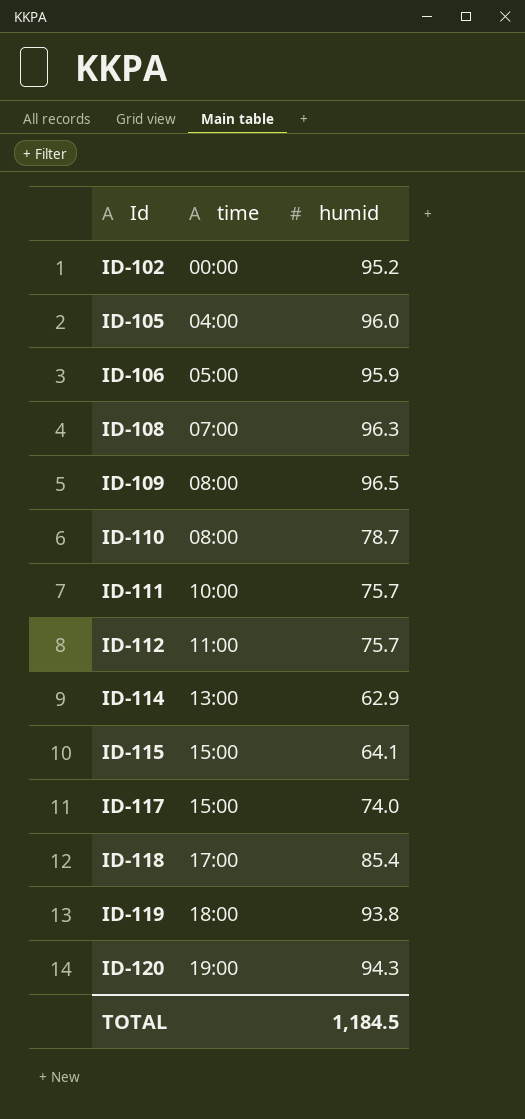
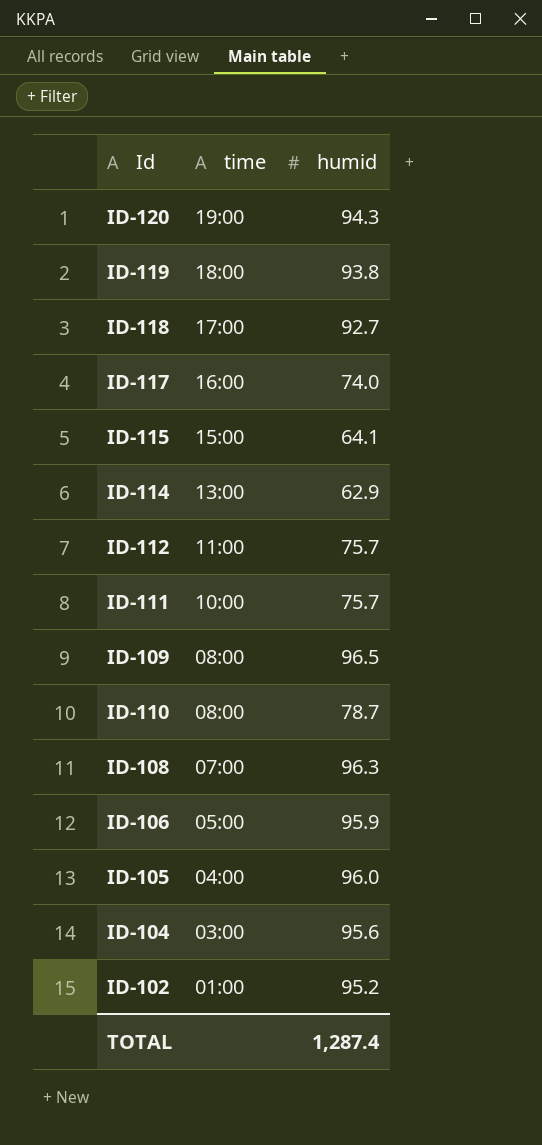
row order: Id ascending -> time descending
ID-118 | humid: 85.4 -> 92.7
ID-117 | time: 15:00 -> 16:00
row ID-104: none -> 03:00 | 95.6
ID-102 | time: 00:00 -> 01:00
TOTAL | humid: 1,184.5 -> 1,287.4

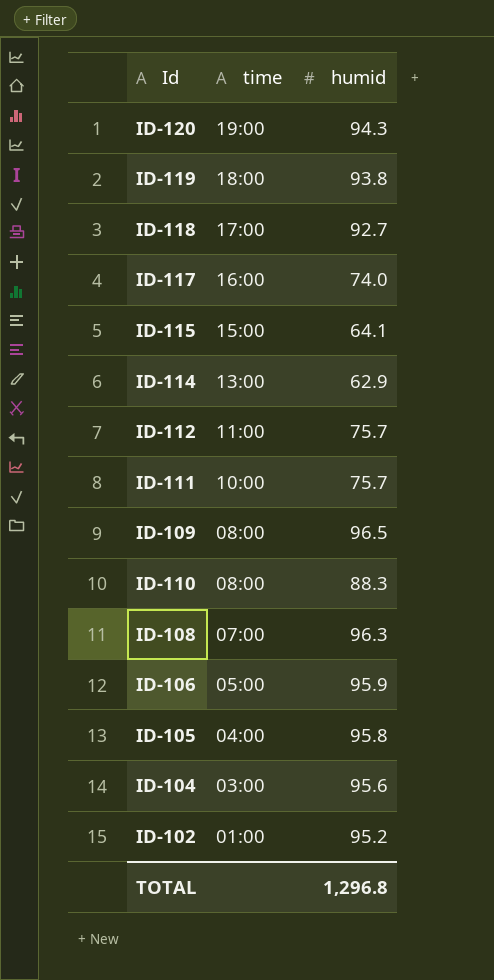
ID-110 | humid: 78.7 -> 88.3
ID-105 | humid: 96.0 -> 95.8
TOTAL | humid: 1,287.4 -> 1,296.8

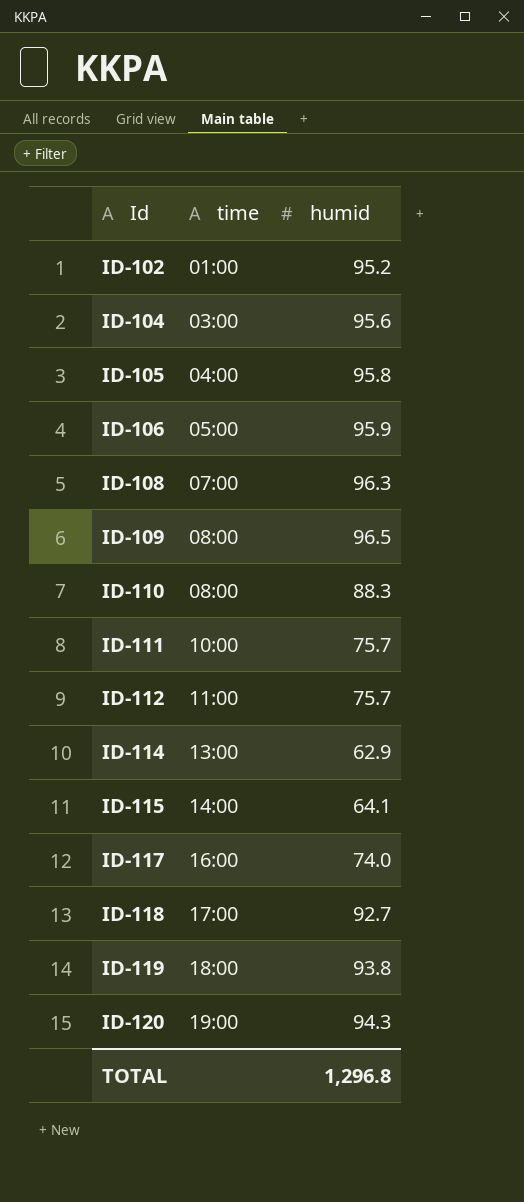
row order: time descending -> Id ascending
ID-115 | time: 15:00 -> 14:00

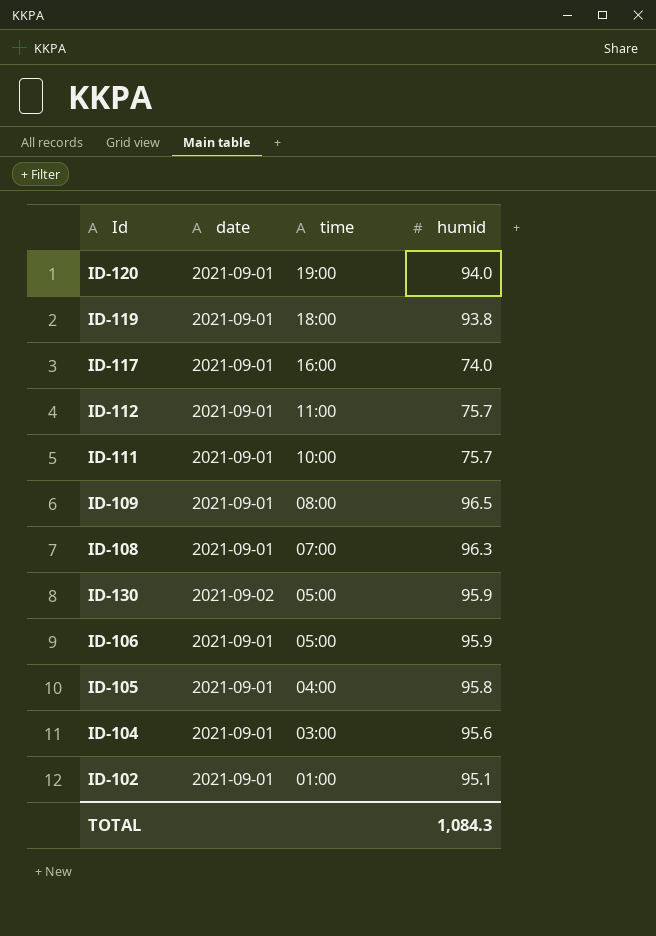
row order: Id ascending -> time descending
column date | position: none -> 2
row ID-110: 08:00 | 88.3 -> none
row ID-114: 13:00 | 62.9 -> none
row ID-115: 14:00 | 64.1 -> none
row ID-118: 17:00 | 92.7 -> none
ID-120 | humid: 94.3 -> 94.0
row ID-130: none -> 2021-09-02 | 05:00 | 95.9
ID-102 | humid: 95.2 -> 95.1
TOTAL | humid: 1,296.8 -> 1,084.3

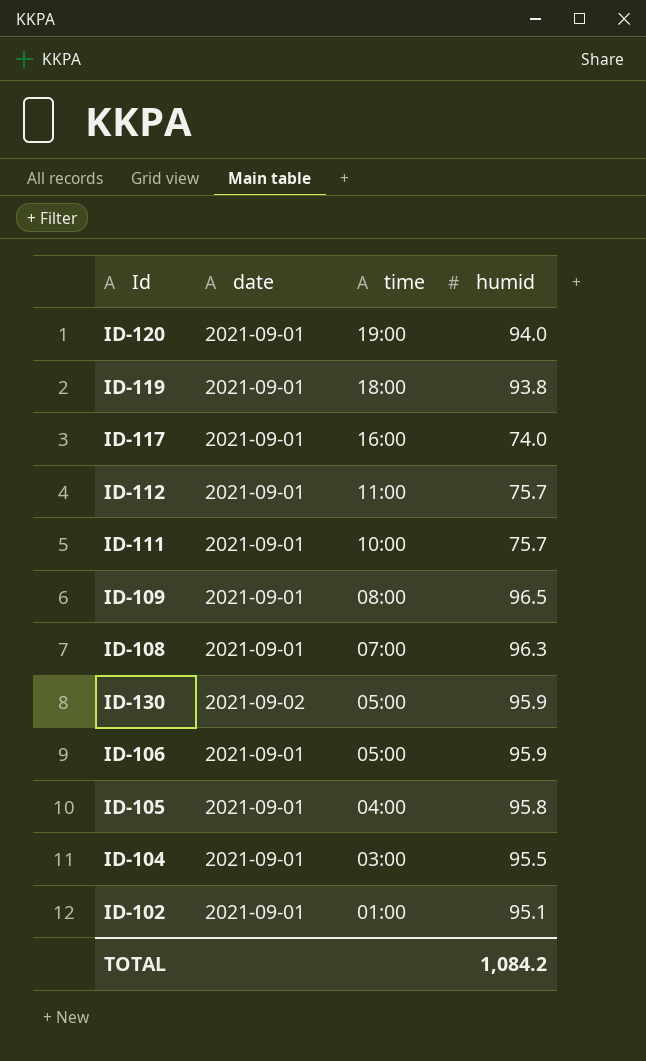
ID-104 | humid: 95.6 -> 95.5
TOTAL | humid: 1,084.3 -> 1,084.2

